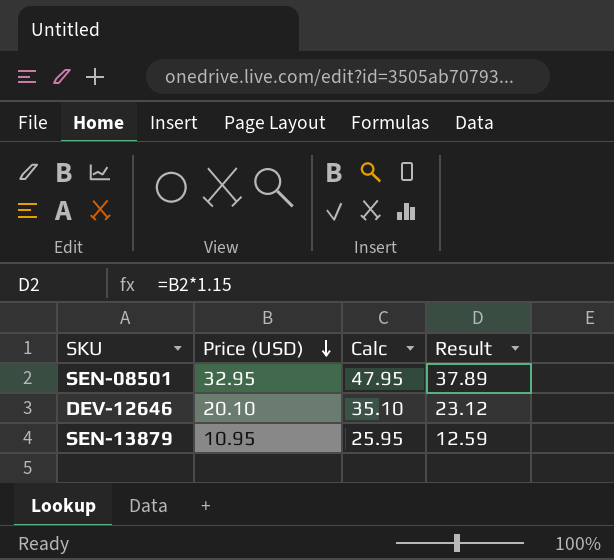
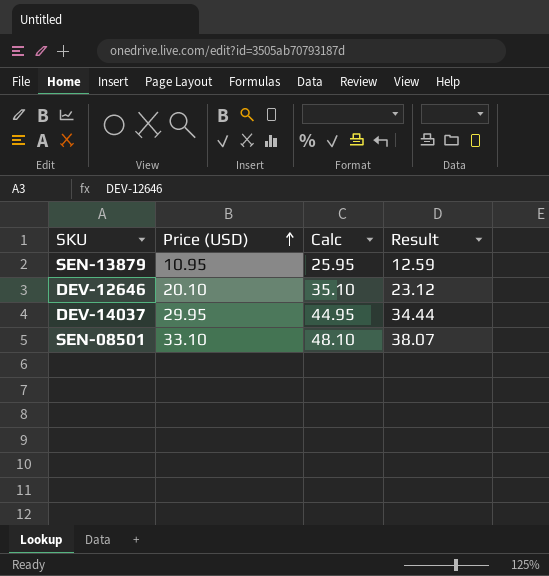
row order: Price (USD) descending -> Price (USD) ascending
row DEV-14037: none -> 29.95 | 44.95 | 34.44
SEN-08501 | Price (USD): 32.95 -> 33.10
SEN-08501 | Calc: 47.95 -> 48.10
SEN-08501 | Result: 37.89 -> 38.07

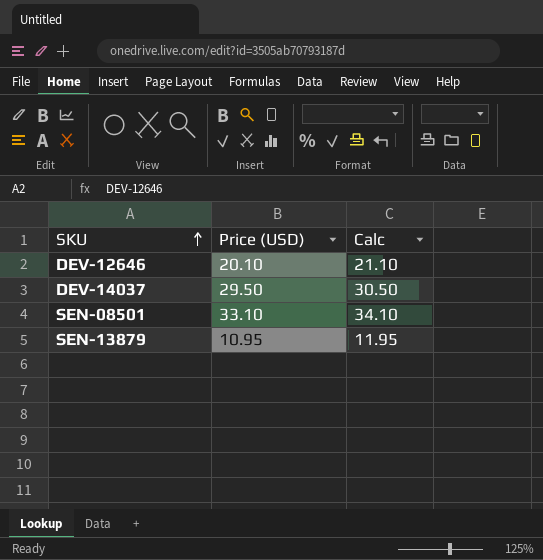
row order: Price (USD) ascending -> SKU ascending
column Result | formula: [Price (USD)] * 1.15 -> none
column Calc | formula: [Price (USD)] + 15 -> [Price (USD)] + 1
DEV-14037 | Price (USD): 29.95 -> 29.50

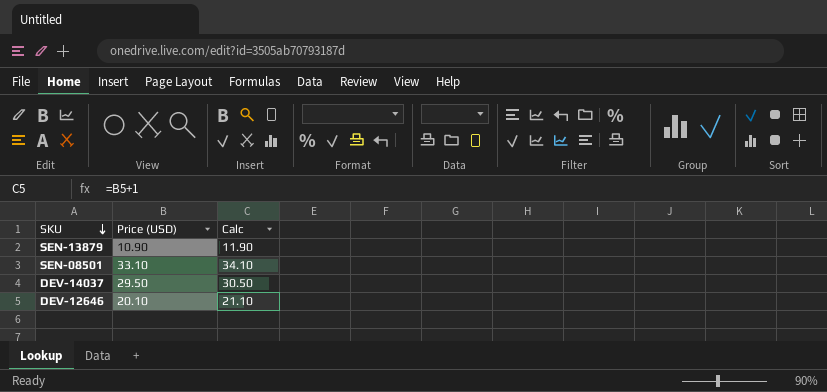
row order: SKU ascending -> SKU descending
SEN-13879 | Price (USD): 10.95 -> 10.90
SEN-13879 | Calc: 11.95 -> 11.90

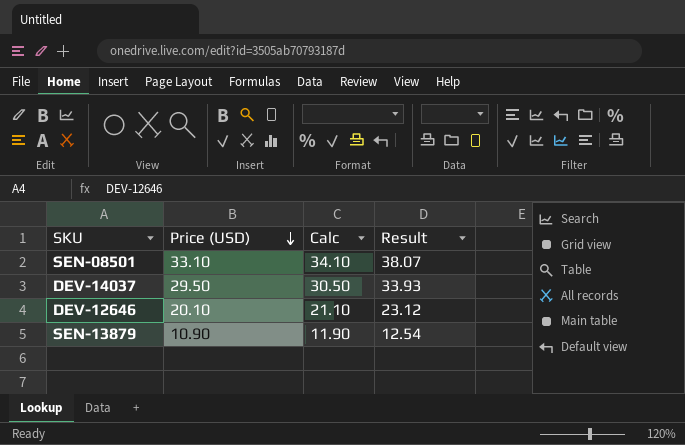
row order: SKU descending -> Price (USD) descending
column Result | formula: none -> [Price (USD)] * 1.15

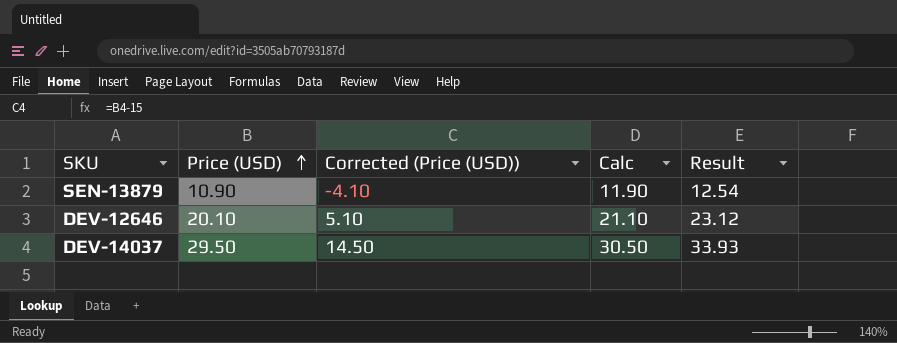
row order: Price (USD) descending -> Price (USD) ascending
column Corrected (Price (USD)) | formula: none -> [Price (USD)] - 15
row SEN-08501: 33.10 | 34.10 | 38.07 -> none

